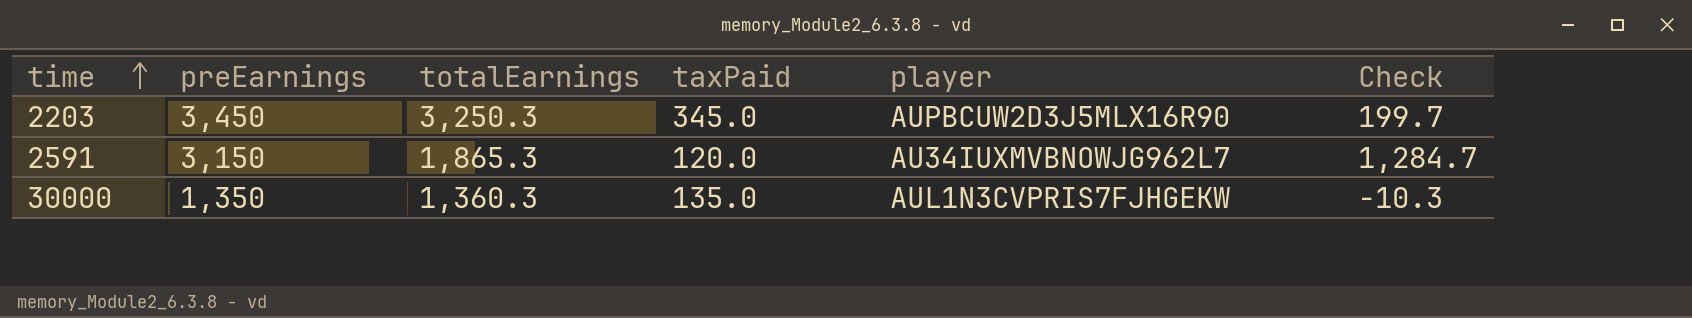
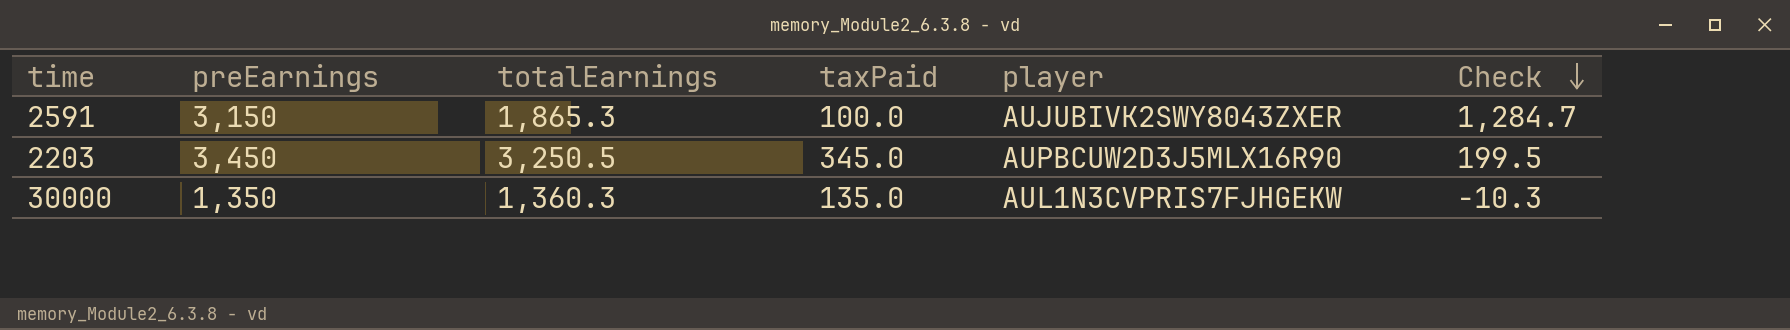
row order: time ascending -> Check descending
2591 | taxPaid: 120.0 -> 100.0
2591 | player: AU34IUXMVBNOWJG962L7 -> AUJUBIVK2SWY8043ZXER
2203 | totalEarnings: 3,250.3 -> 3,250.5
2203 | Check: 199.7 -> 199.5

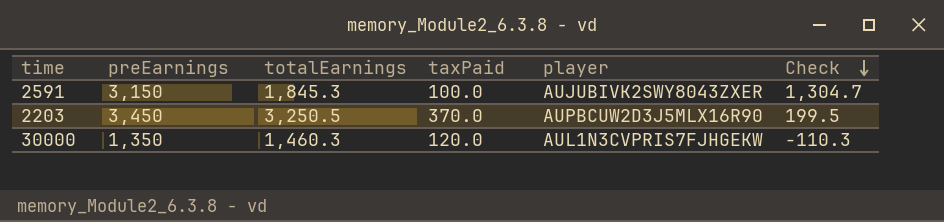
2591 | totalEarnings: 1,865.3 -> 1,845.3
2591 | Check: 1,284.7 -> 1,304.7
2203 | taxPaid: 345.0 -> 370.0
30000 | totalEarnings: 1,360.3 -> 1,460.3
30000 | taxPaid: 135.0 -> 120.0
30000 | Check: -10.3 -> -110.3

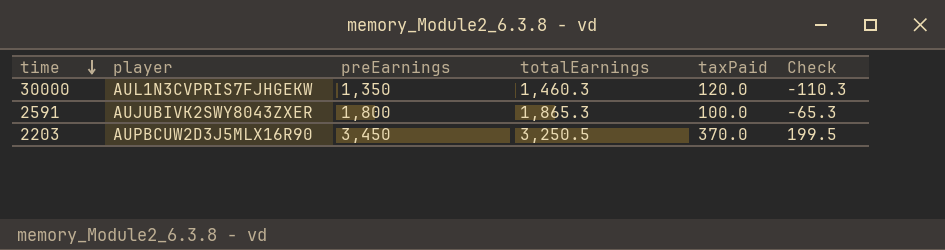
row order: Check descending -> time descending
column player | position: 5 -> 2
2591 | preEarnings: 3,150 -> 1,800
2591 | totalEarnings: 1,845.3 -> 1,865.3
2591 | Check: 1,304.7 -> -65.3

